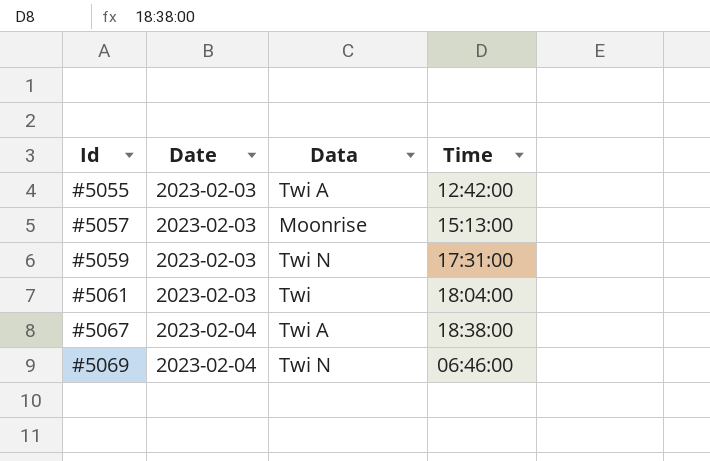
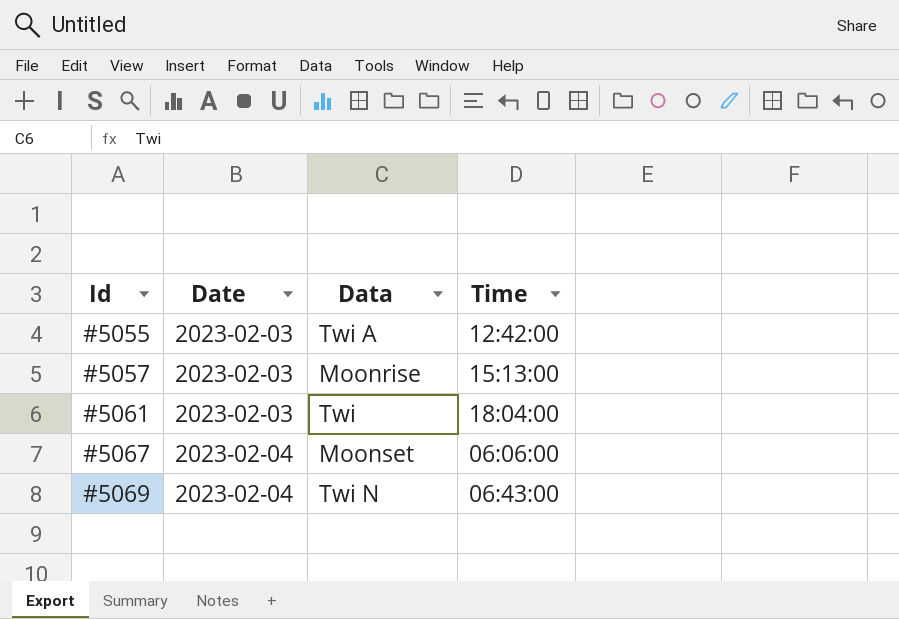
row #5059: 2023-02-03 | Twi N | 17:31:00 -> none
#5067 | Data: Twi A -> Moonset
#5067 | Time: 18:38:00 -> 06:06:00
#5069 | Time: 06:46:00 -> 06:43:00

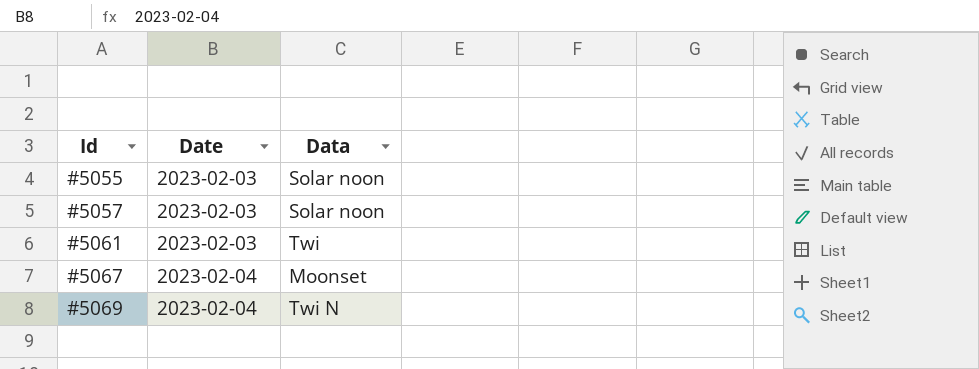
column Time | position: 4 -> none
#5055 | Data: Twi A -> Solar noon
#5057 | Data: Moonrise -> Solar noon

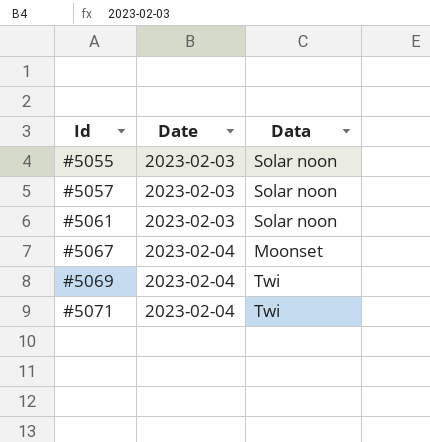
#5061 | Data: Twi -> Solar noon
#5069 | Data: Twi N -> Twi
row #5071: none -> 2023-02-04 | Twi

